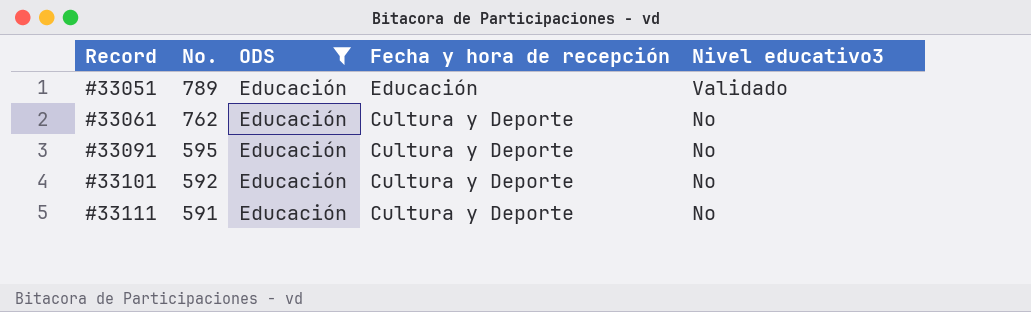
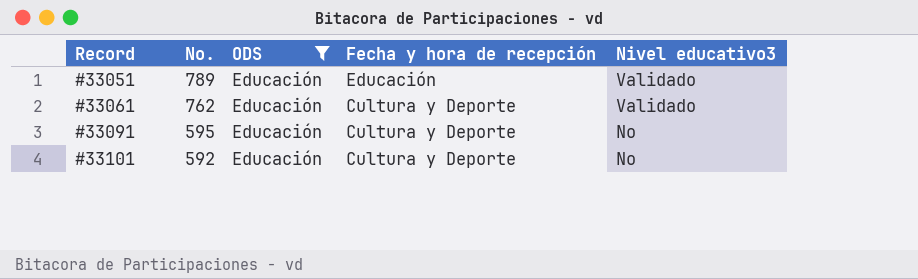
row #33111: 591 | Educación | Cultura y Deporte | No -> none
#33061 | Nivel educativo3: No -> Validado

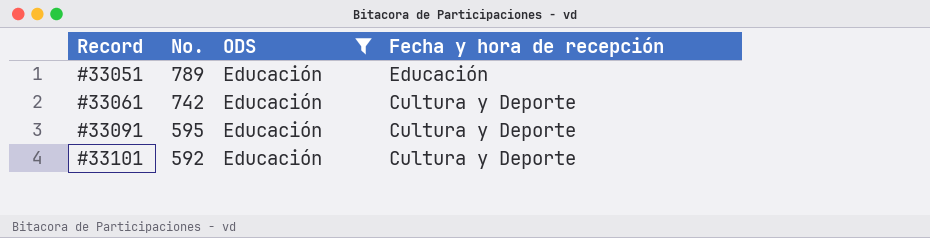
column Nivel educativo3 | position: 5 -> none
#33061 | No.: 762 -> 742

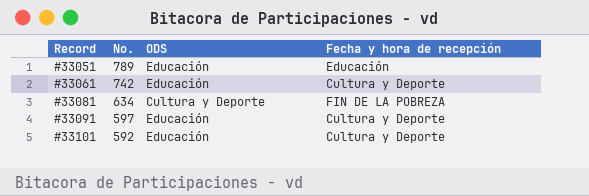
filter: ODS = Educación -> none
#33091 | No.: 595 -> 597

